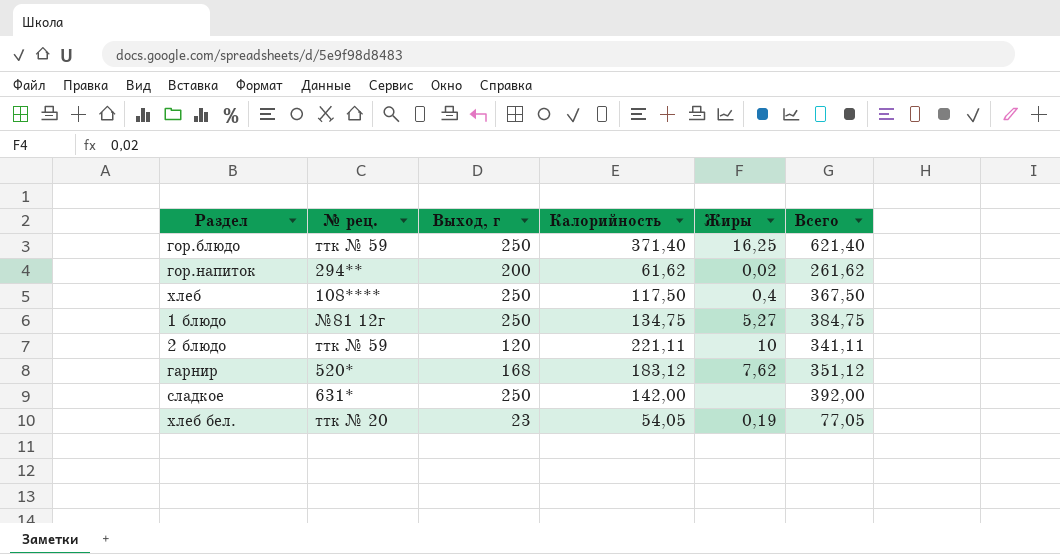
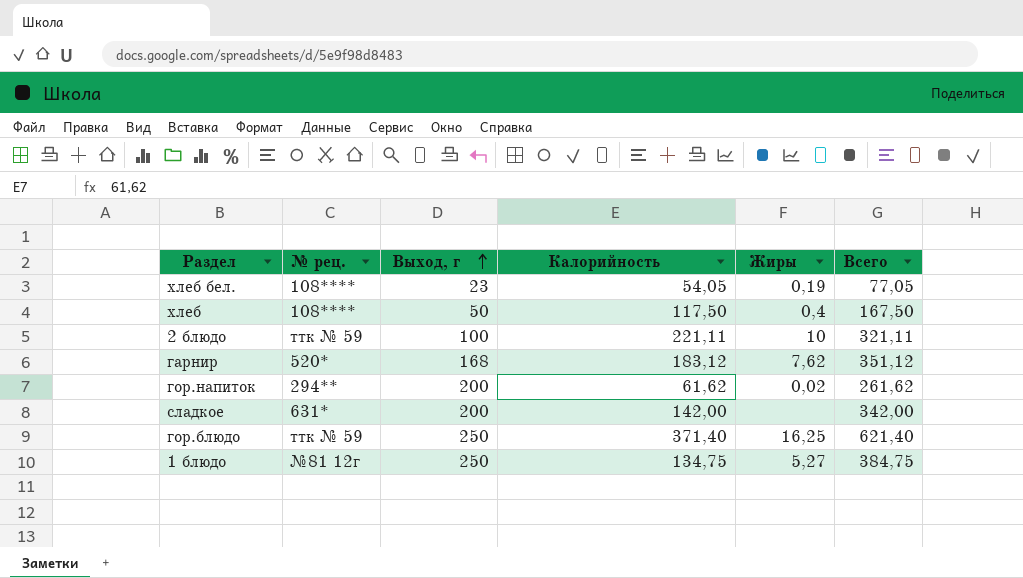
row order: none -> Выход, г ascending
хлеб бел. | № рец.: ттк № 20 -> 108****
хлеб | Выход, г: 250 -> 50
хлеб | Всего: 367,50 -> 167,50
2 блюдо | Выход, г: 120 -> 100
2 блюдо | Всего: 341,11 -> 321,11
сладкое | Выход, г: 250 -> 200
сладкое | Всего: 392,00 -> 342,00

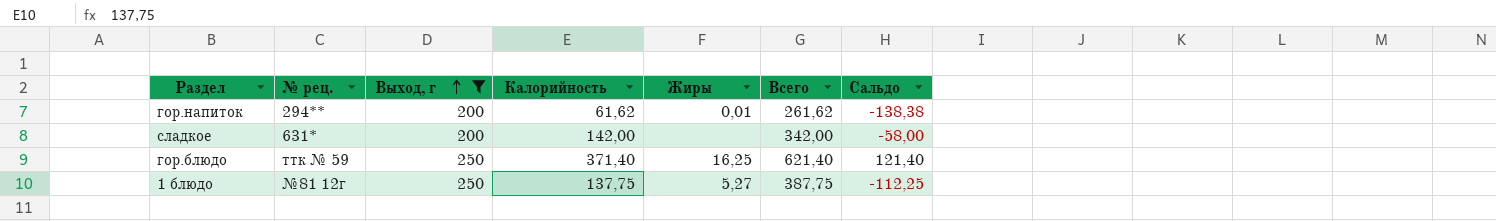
filter: none -> Выход, г >= 200
column Сальдо | formula: none -> [Калорийность] - [Выход, г]
гор.напиток | Жиры: 0,02 -> 0,01
1 блюдо | Калорийность: 134,75 -> 137,75
1 блюдо | Всего: 384,75 -> 387,75

